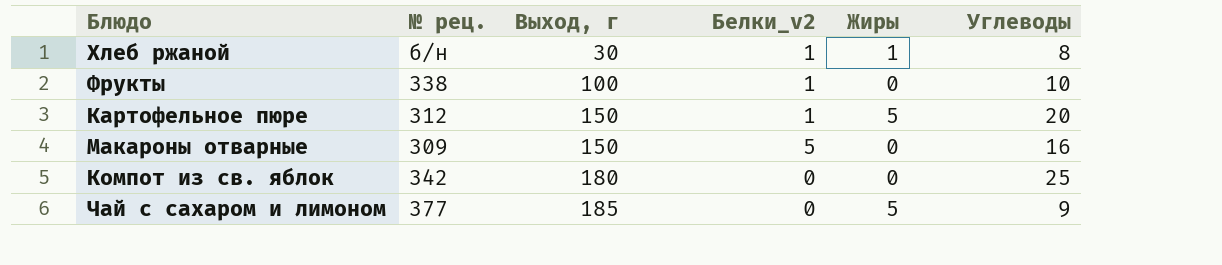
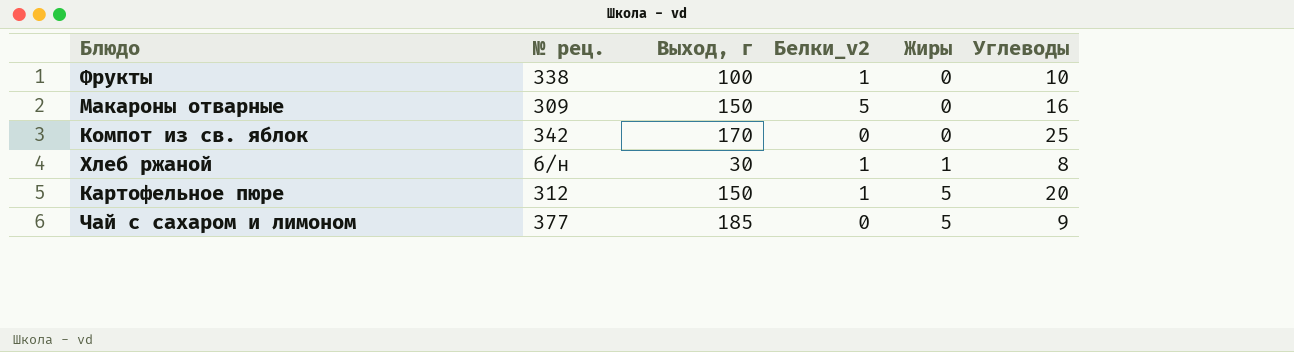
row order: Выход, г ascending -> Жиры ascending
Компот из св. яблок | Выход, г: 180 -> 170

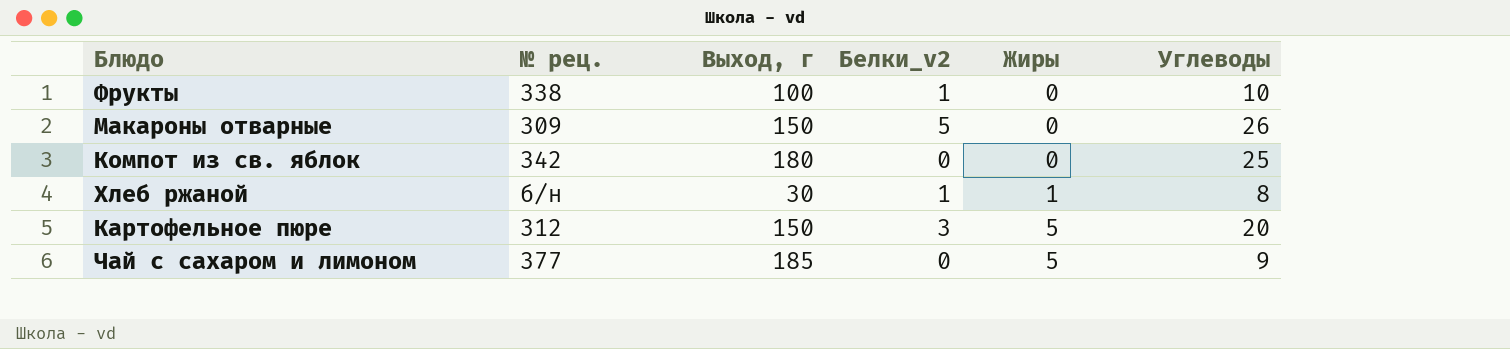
Макароны отварные | Углеводы: 16 -> 26
Компот из св. яблок | Выход, г: 170 -> 180
Картофельное пюре | Белки_v2: 1 -> 3

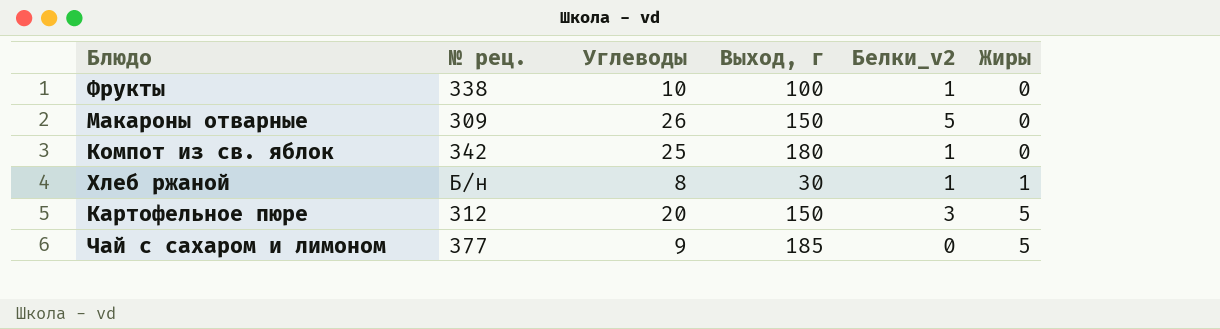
column Углеводы | position: 6 -> 3
Компот из св. яблок | Белки_v2: 0 -> 1
Хлеб ржаной | № рец.: б/н -> Б/н

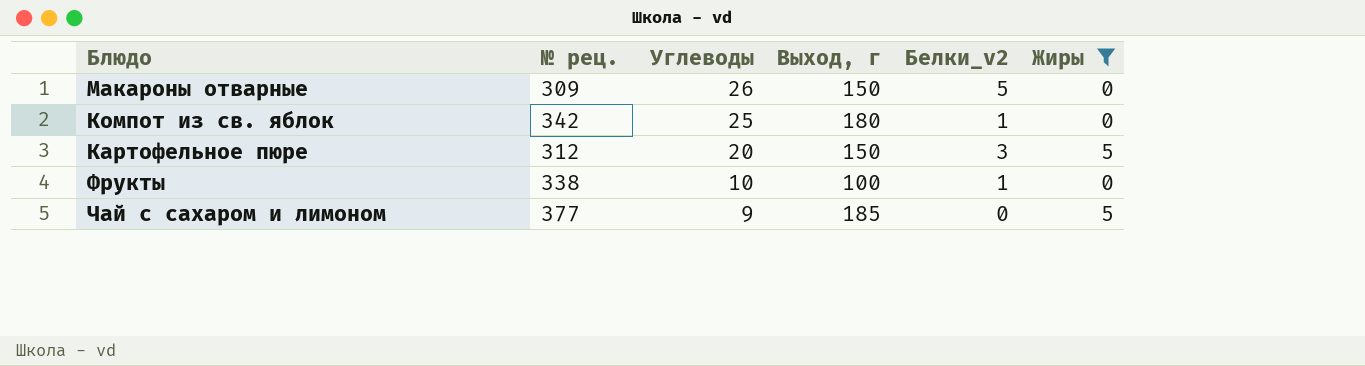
filter: none -> Жиры != 1
row order: Жиры ascending -> Углеводы descending

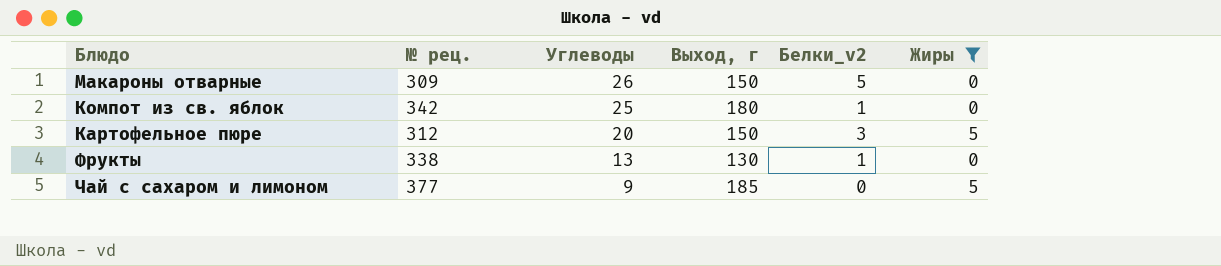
Фрукты | Углеводы: 10 -> 13
Фрукты | Выход, г: 100 -> 130

